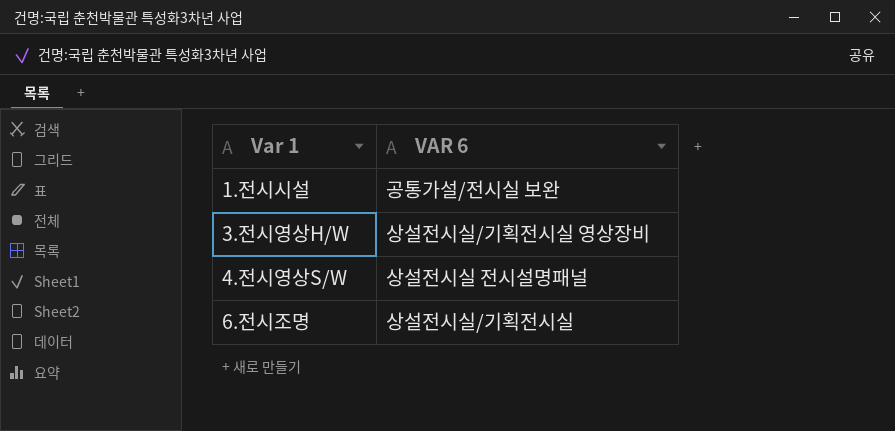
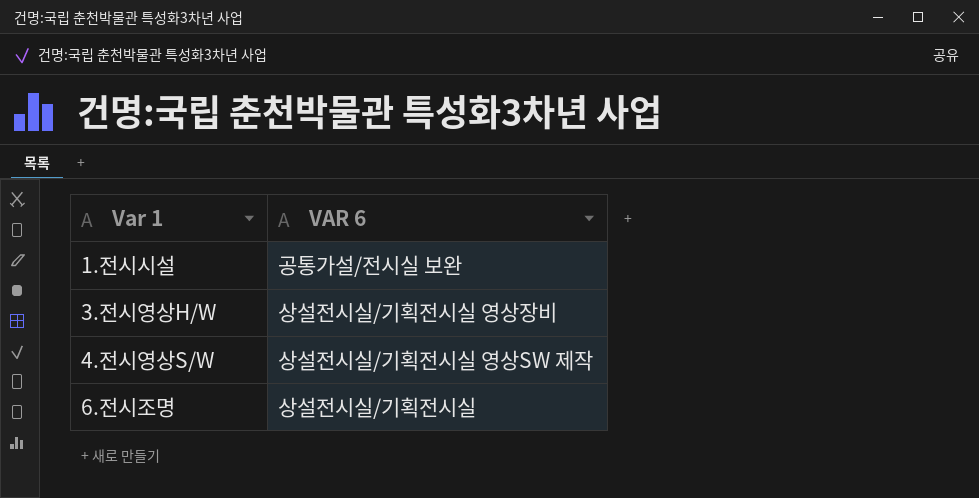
4.전시영상S/W | VAR 6: 상설전시실 전시설명패널 -> 상설전시실/기획전시실 영상SW 제작

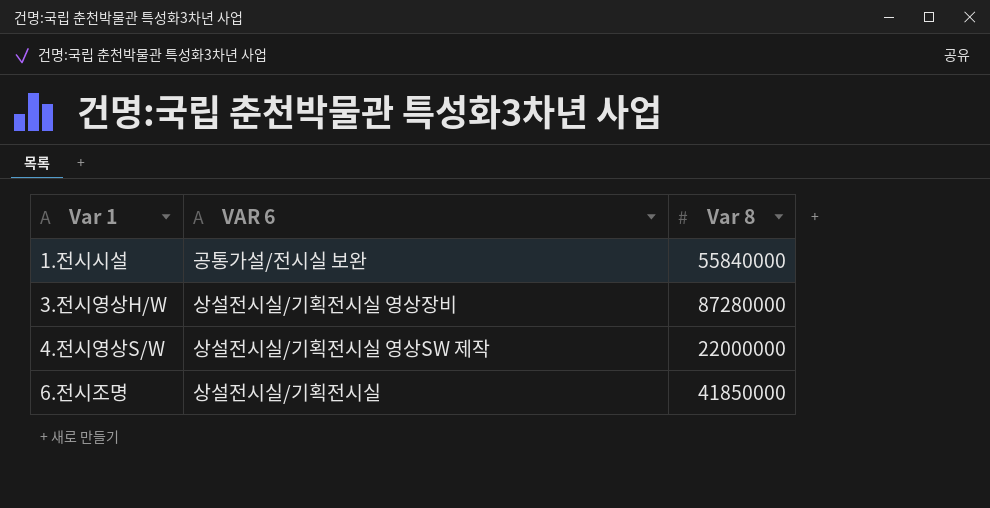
column Var 8 | position: none -> 3

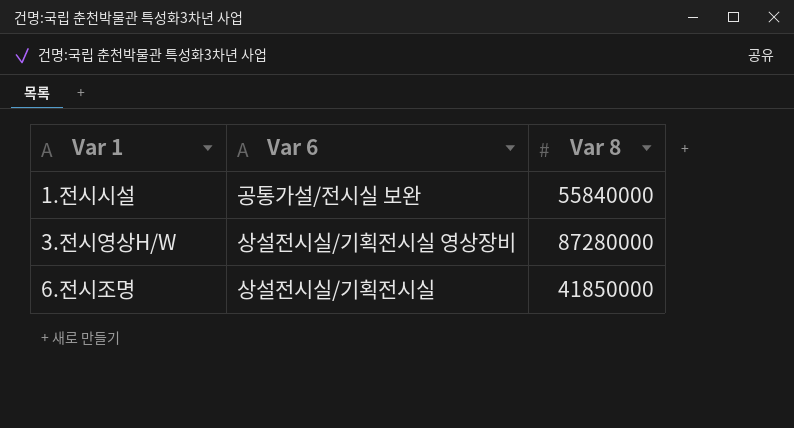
column name: VAR 6 -> Var 6
row 4.전시영상S/W: 상설전시실/기획전시실 영상SW 제작 | 22000000 -> none

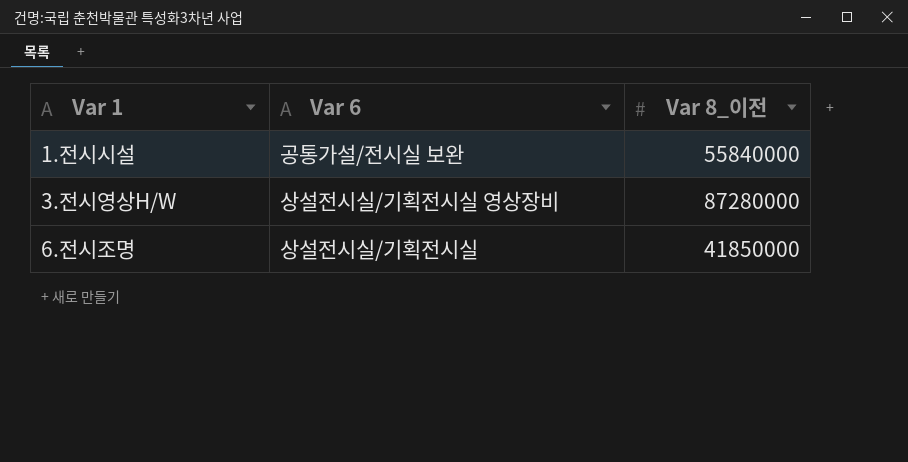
column name: Var 8 -> Var 8_이전

